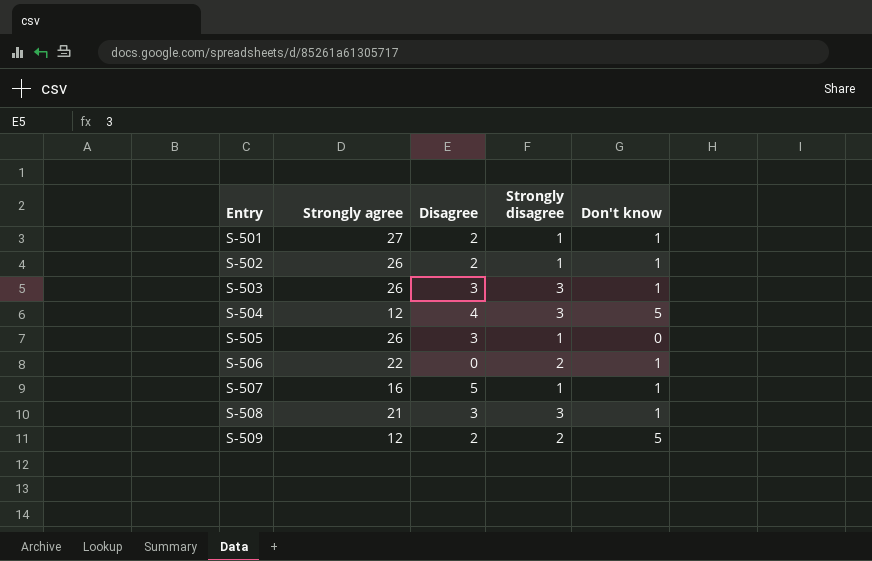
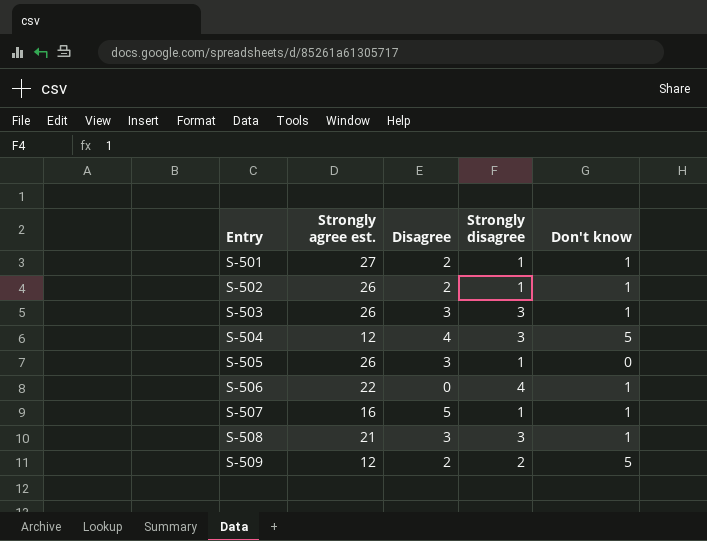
column name: Strongly agree -> Strongly agree est.
S-506 | Strongly disagree: 2 -> 4

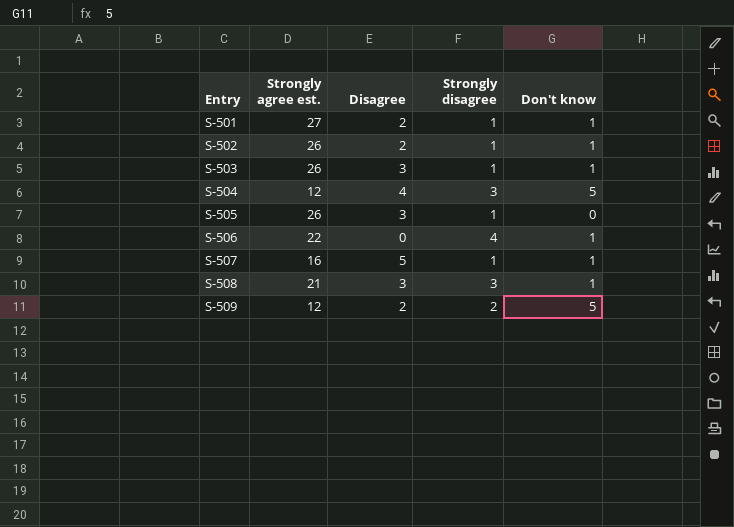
S-503 | Strongly disagree: 3 -> 1

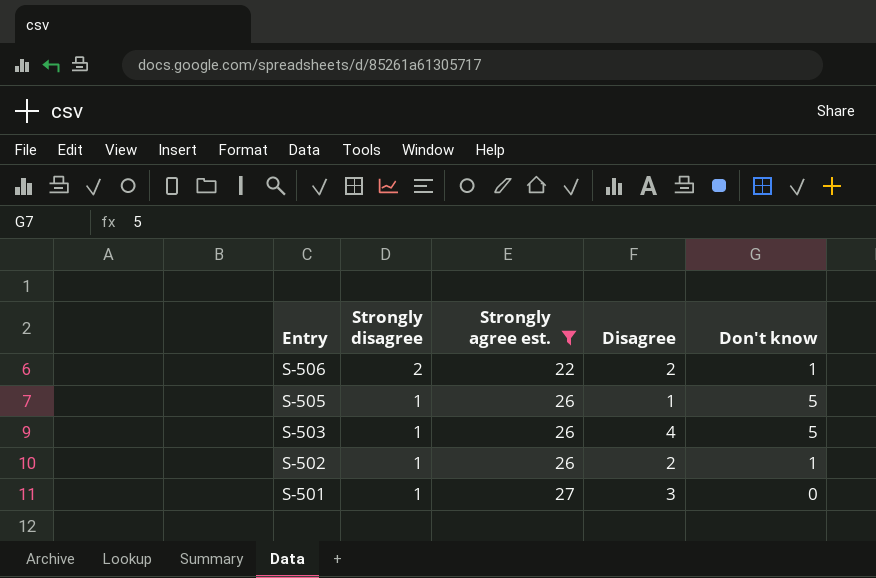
filter: none -> Strongly agree est. >= 22
row order: Entry ascending -> Entry descending
column Strongly disagree | position: 4 -> 2
S-506 | Strongly disagree: 4 -> 2
S-506 | Disagree: 0 -> 2
S-505 | Disagree: 3 -> 1
S-505 | Don't know: 0 -> 5
S-503 | Disagree: 3 -> 4
S-503 | Don't know: 1 -> 5
S-501 | Disagree: 2 -> 3
S-501 | Don't know: 1 -> 0

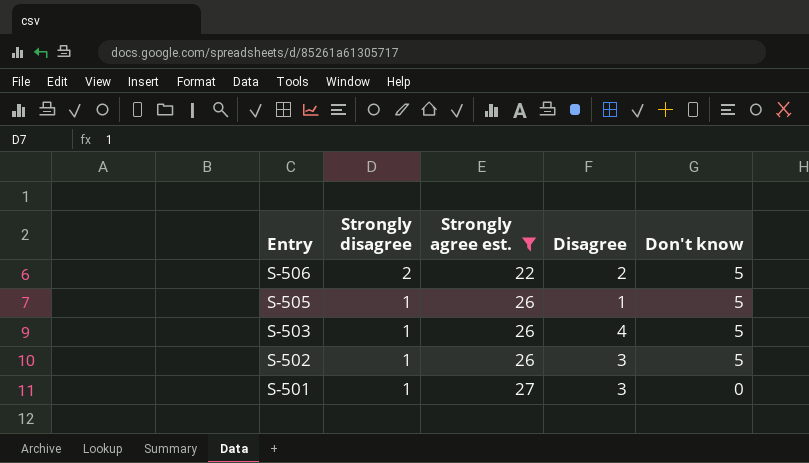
S-506 | Don't know: 1 -> 5
S-502 | Disagree: 2 -> 3
S-502 | Don't know: 1 -> 5

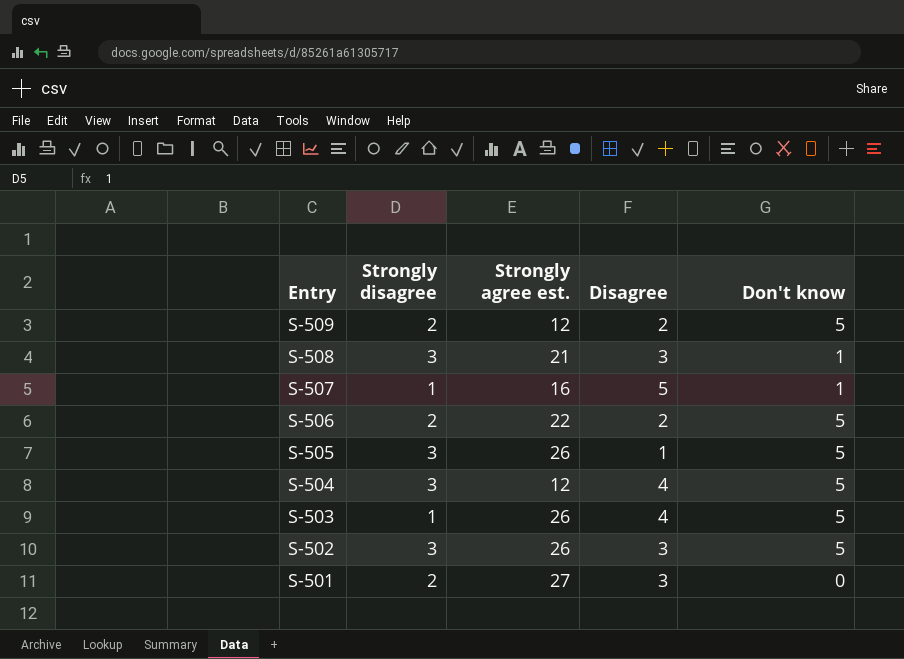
filter: Strongly agree est. >= 22 -> none
S-505 | Strongly disagree: 1 -> 3
S-502 | Strongly disagree: 1 -> 3
S-501 | Strongly disagree: 1 -> 2

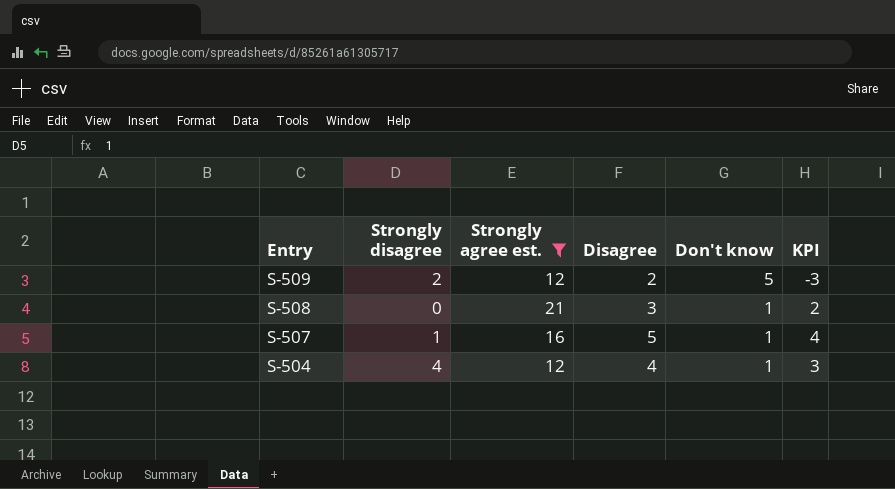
filter: none -> Strongly agree est. <= 21
column KPI | formula: none -> [Disagree] - [Don't know]
S-508 | Strongly disagree: 3 -> 0
S-504 | Strongly disagree: 3 -> 4
S-504 | Don't know: 5 -> 1

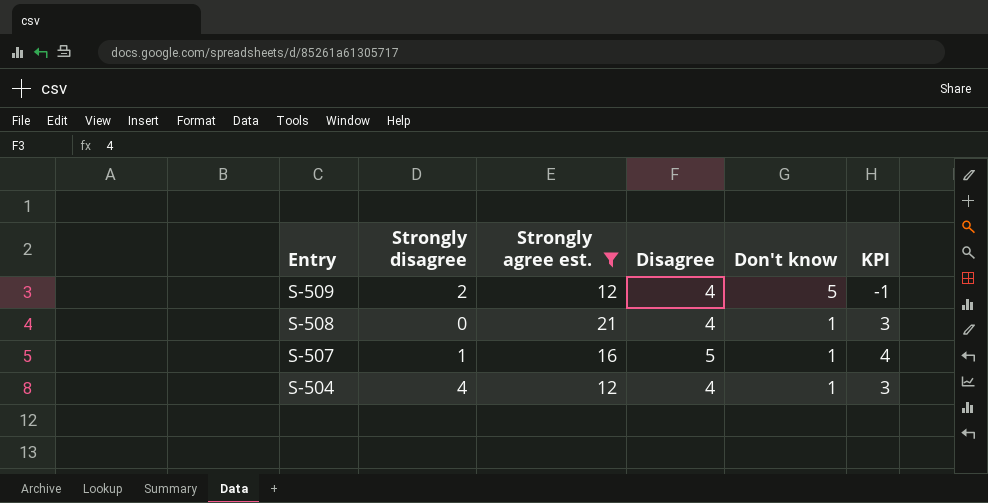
S-509 | Disagree: 2 -> 4
S-509 | KPI: -3 -> -1
S-508 | Disagree: 3 -> 4
S-508 | KPI: 2 -> 3

